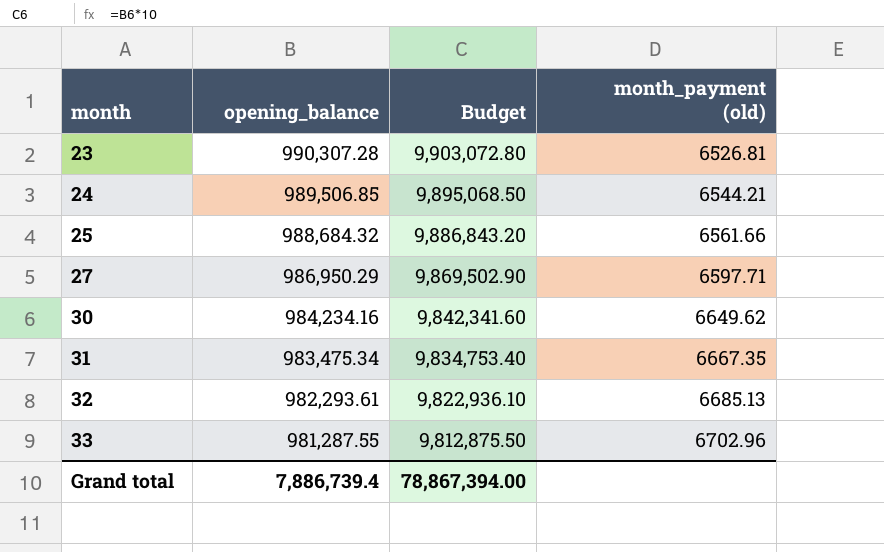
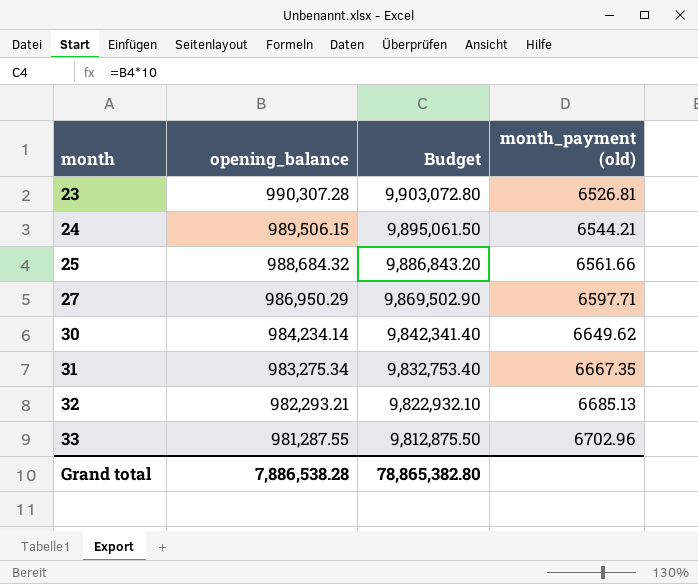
24 | opening_balance: 989,506.85 -> 989,506.15
24 | Budget: 9,895,068.50 -> 9,895,061.50
30 | opening_balance: 984,234.16 -> 984,234.14
30 | Budget: 9,842,341.60 -> 9,842,341.40
31 | opening_balance: 983,475.34 -> 983,275.34
31 | Budget: 9,834,753.40 -> 9,832,753.40
32 | opening_balance: 982,293.61 -> 982,293.21
32 | Budget: 9,822,936.10 -> 9,822,932.10
Grand total | opening_balance: 7,886,739.4 -> 7,886,538.28
Grand total | Budget: 78,867,394.00 -> 78,865,382.80

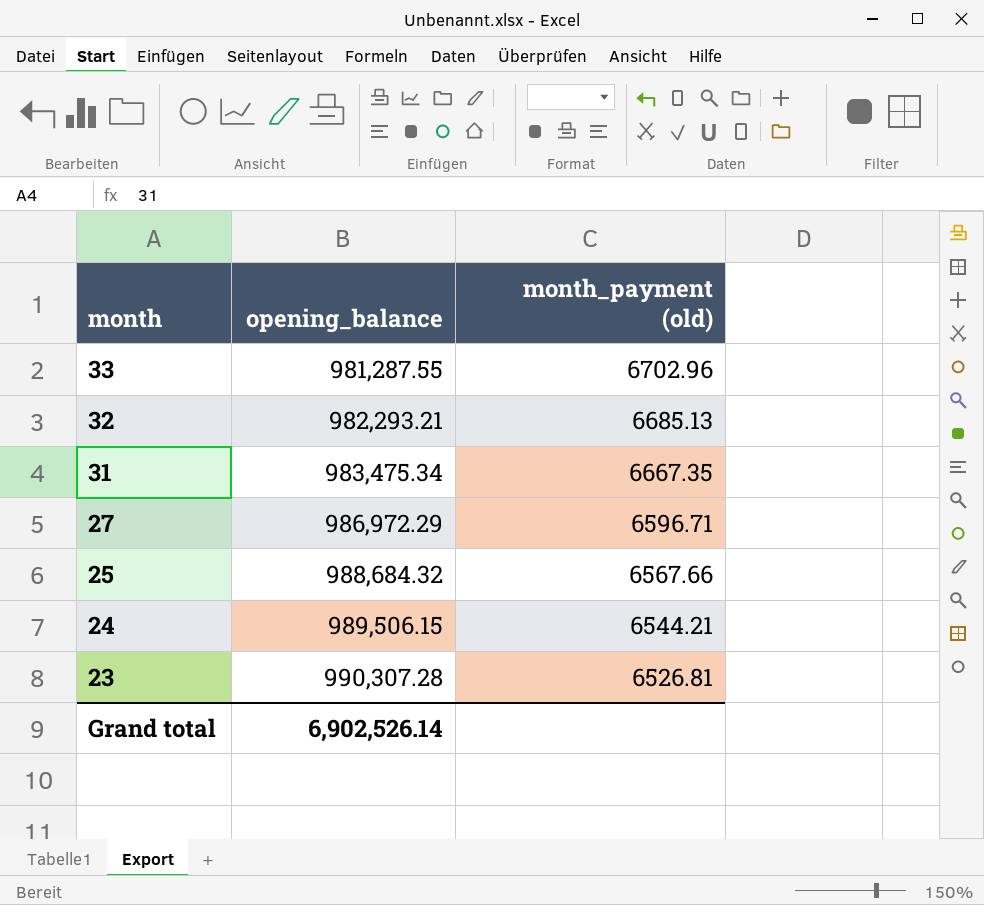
row order: month ascending -> month descending
column Budget | formula: [opening_balance] * 10 -> none
row 30: 984,234.14 | 9,842,341.40 | 6649.62 -> none
31 | opening_balance: 983,275.34 -> 983,475.34
27 | opening_balance: 986,950.29 -> 986,972.29
27 | month_payment (old): 6597.71 -> 6596.71
25 | month_payment (old): 6561.66 -> 6567.66
Grand total | opening_balance: 7,886,538.28 -> 6,902,526.14

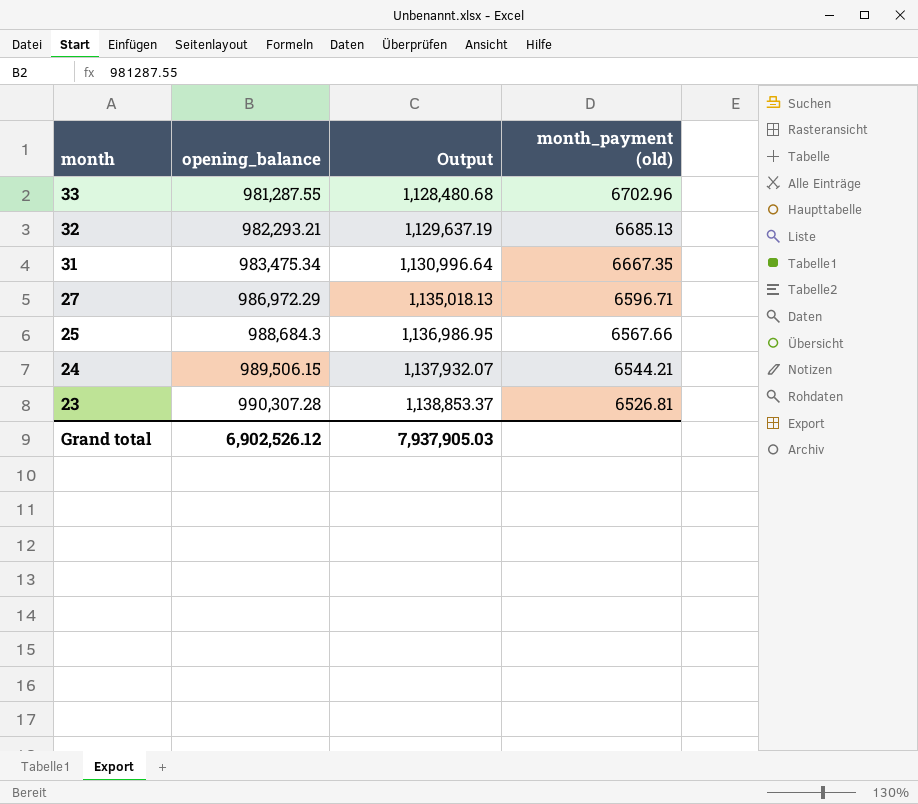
column Output | formula: none -> [opening_balance] * 1.15
25 | opening_balance: 988,684.32 -> 988,684.3
Grand total | opening_balance: 6,902,526.14 -> 6,902,526.12

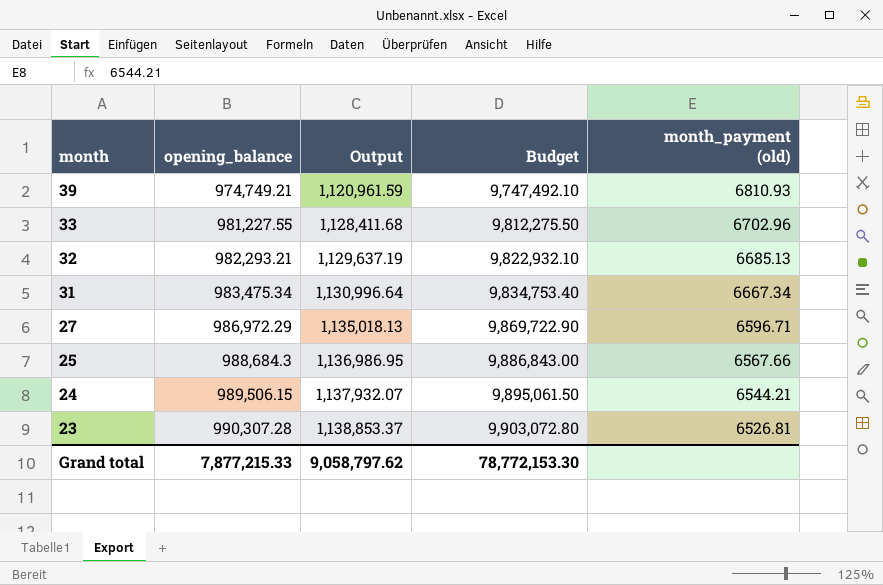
column Budget | formula: none -> [opening_balance] * 10
row 39: none -> 974,749.21 | 1,120,961.59 | 9,747,492.10 | 6810.93
33 | opening_balance: 981,287.55 -> 981,227.55
33 | Output: 1,128,480.68 -> 1,128,411.68
31 | month_payment (old): 6667.35 -> 6667.34
Grand total | opening_balance: 6,902,526.12 -> 7,877,215.33
Grand total | Output: 7,937,905.03 -> 9,058,797.62

